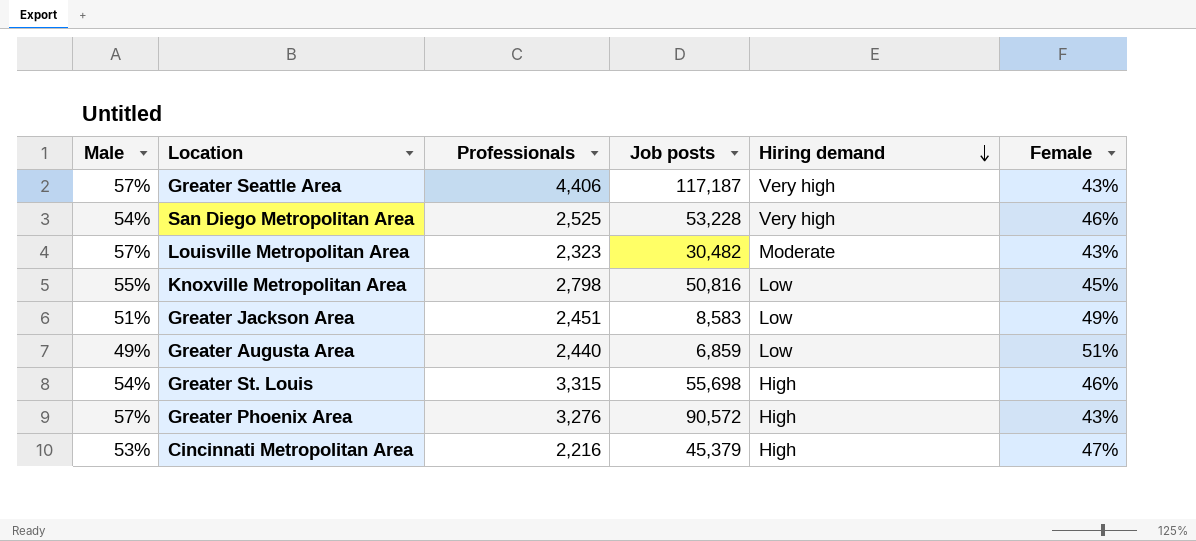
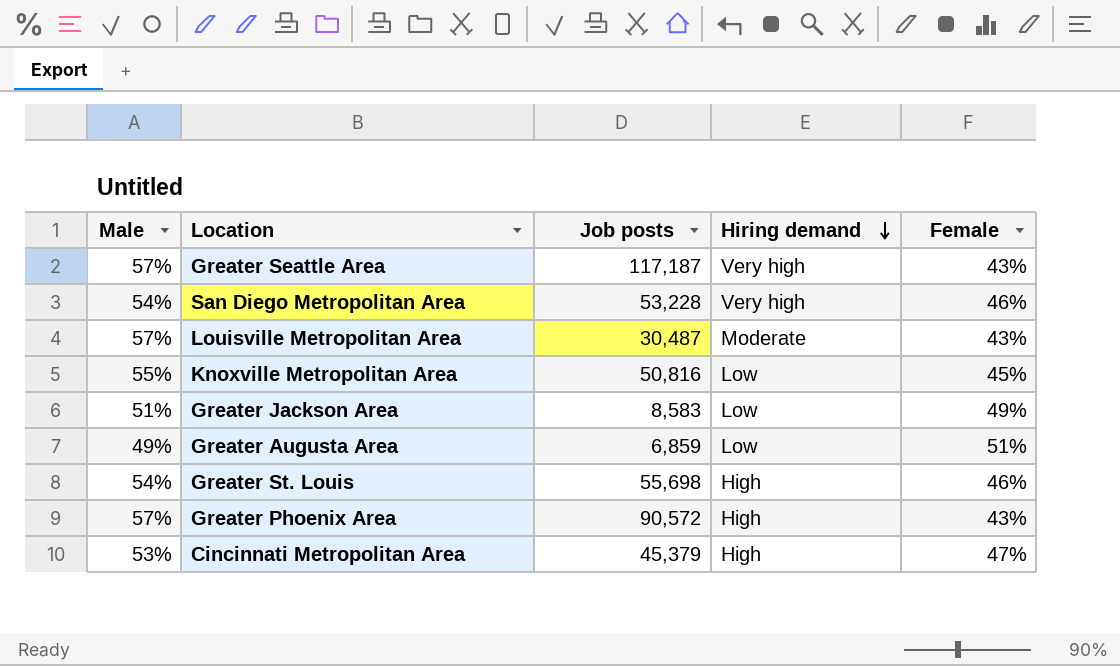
column Professionals | position: 3 -> none
Louisville Metropolitan Area | Job posts: 30,482 -> 30,487

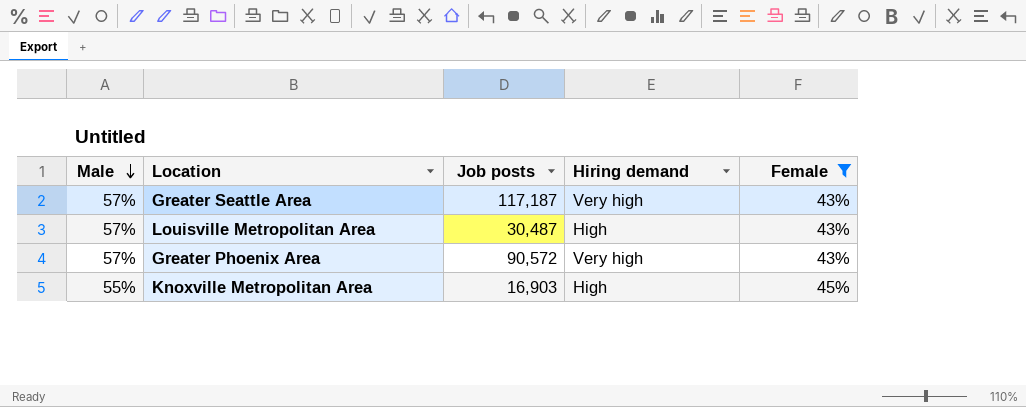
filter: none -> Female <= 45%
row order: Hiring demand descending -> Male descending
Louisville Metropolitan Area | Hiring demand: Moderate -> High
Greater Phoenix Area | Hiring demand: High -> Very high
Knoxville Metropolitan Area | Job posts: 50,816 -> 16,903
Knoxville Metropolitan Area | Hiring demand: Low -> High

